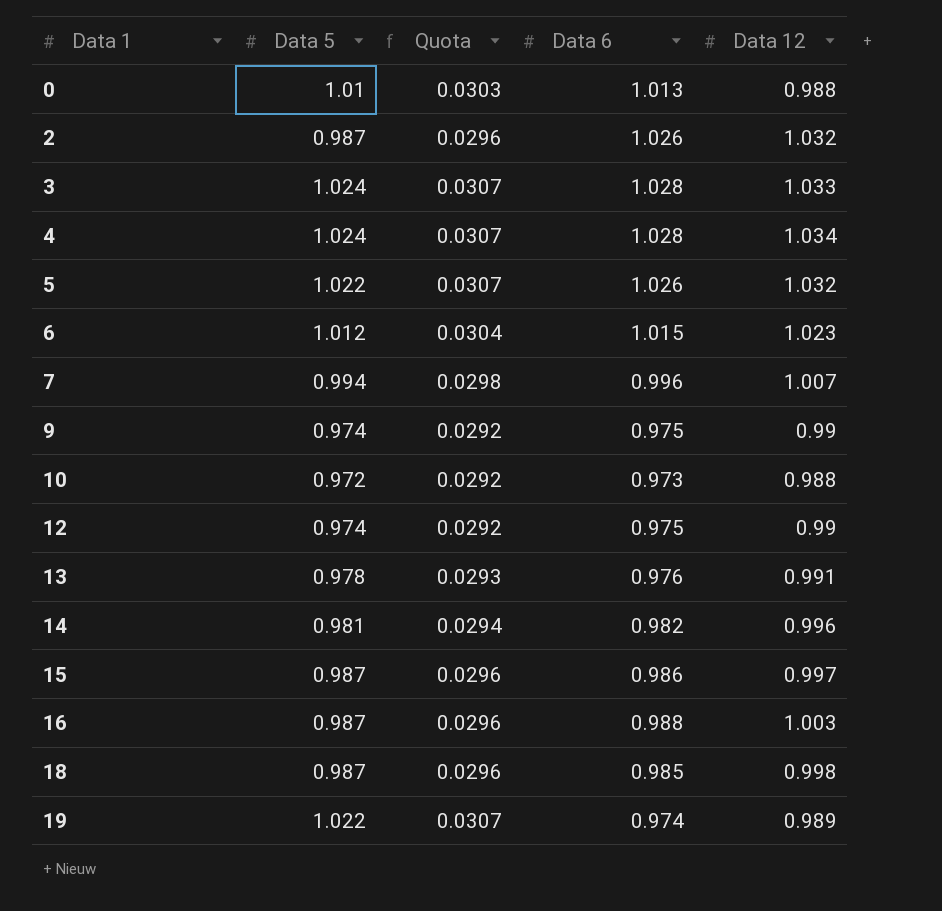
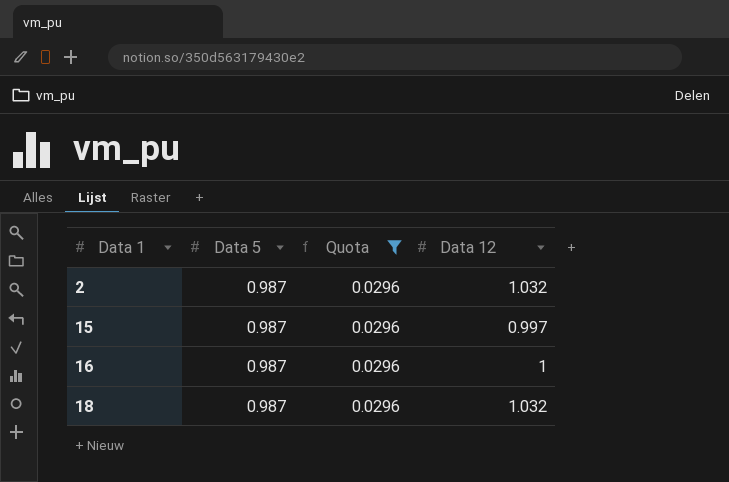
filter: none -> Quota = 0.0296
column Data 6 | position: 4 -> none
16 | Data 12: 1.003 -> 1
18 | Data 12: 0.998 -> 1.032

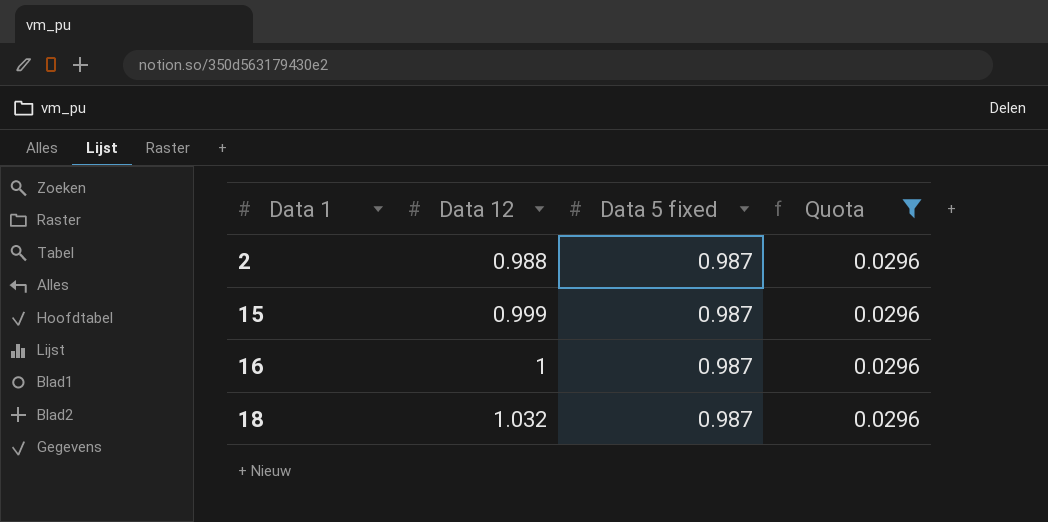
column Data 12 | position: 4 -> 2
column name: Data 5 -> Data 5 fixed
2 | Data 12: 1.032 -> 0.988
15 | Data 12: 0.997 -> 0.999

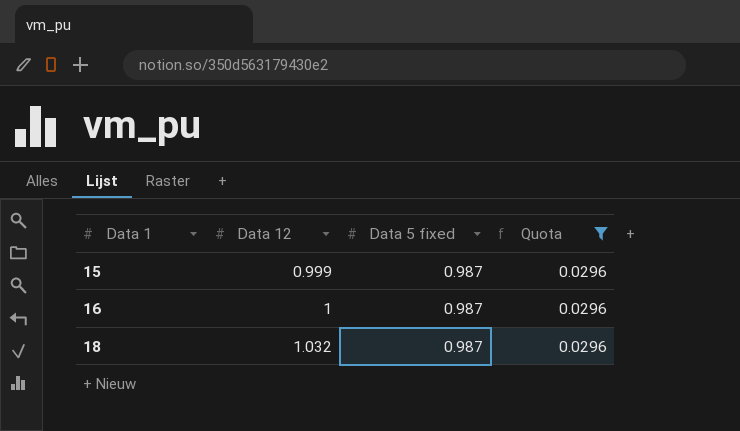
row 2: 0.988 | 0.987 | 0.0296 -> none

